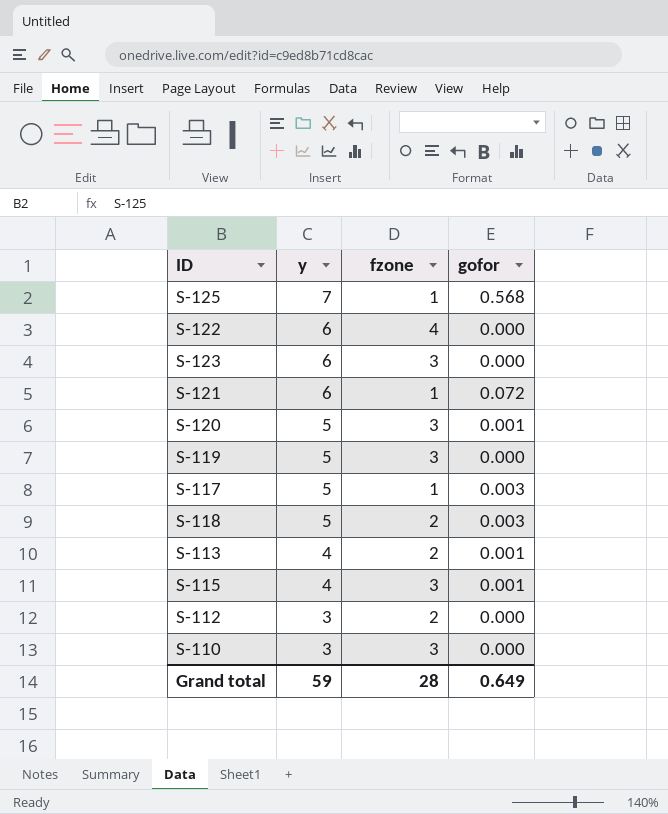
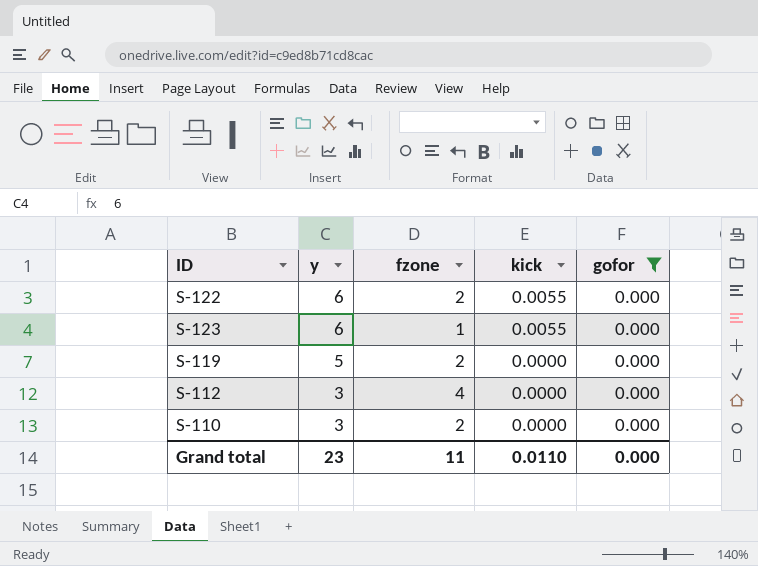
filter: none -> gofor = 0.000
column kick | position: none -> 4
S-122 | fzone: 4 -> 2
S-123 | fzone: 3 -> 1
S-119 | fzone: 3 -> 2
S-112 | fzone: 2 -> 4
S-110 | fzone: 3 -> 2
Grand total | y: 59 -> 23
Grand total | fzone: 28 -> 11
Grand total | gofor: 0.649 -> 0.000

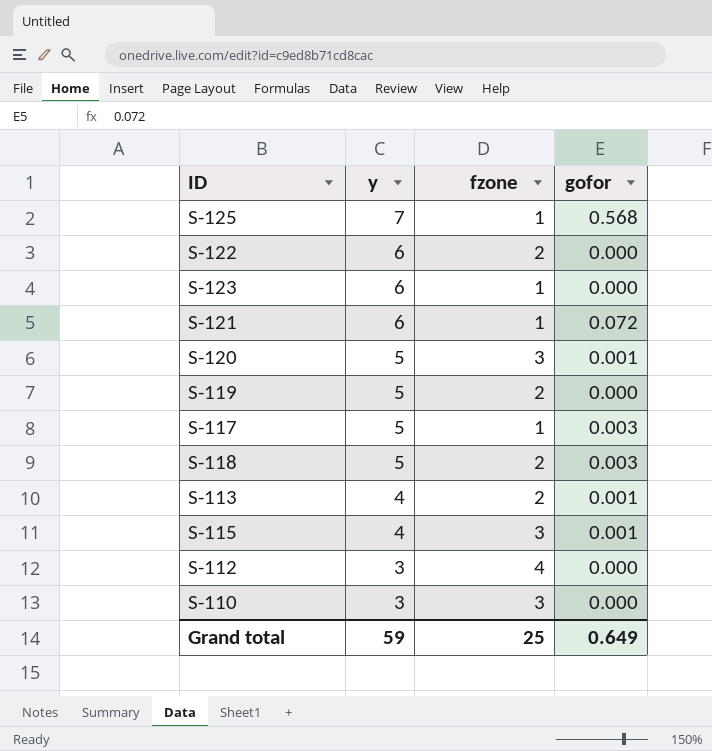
filter: gofor = 0.000 -> none
column kick | position: 4 -> none
S-110 | fzone: 2 -> 3
Grand total | y: 23 -> 59
Grand total | fzone: 11 -> 25
Grand total | gofor: 0.000 -> 0.649

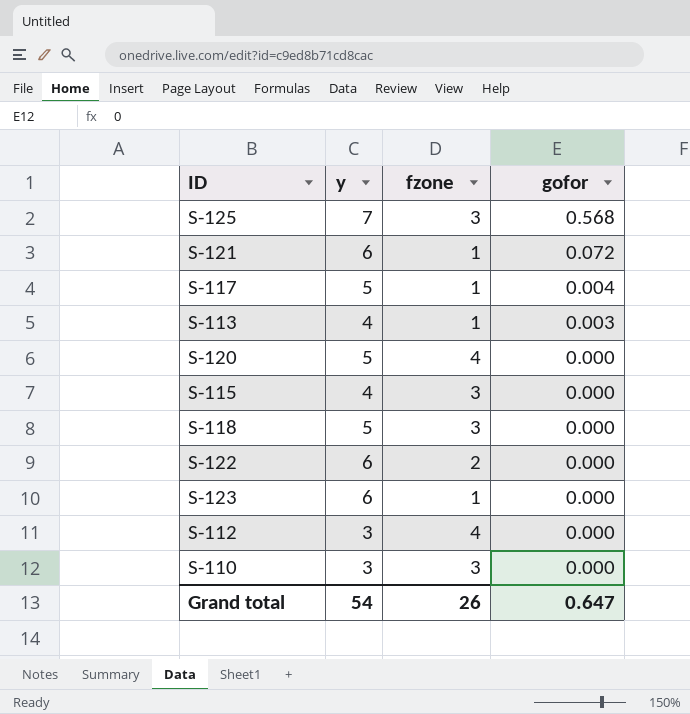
row order: y descending -> gofor descending
row S-119: 5 | 2 | 0.000 -> none
S-125 | fzone: 1 -> 3
S-117 | gofor: 0.003 -> 0.004
S-113 | fzone: 2 -> 1
S-113 | gofor: 0.001 -> 0.003
S-120 | fzone: 3 -> 4
S-120 | gofor: 0.001 -> 0.000
S-115 | gofor: 0.001 -> 0.000
S-118 | fzone: 2 -> 3
S-118 | gofor: 0.003 -> 0.000
Grand total | y: 59 -> 54
Grand total | fzone: 25 -> 26
Grand total | gofor: 0.649 -> 0.647

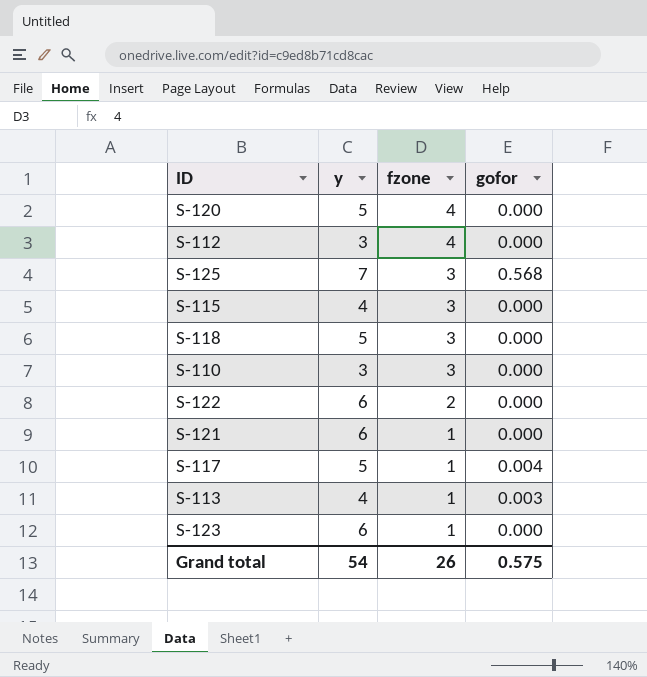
row order: gofor descending -> fzone descending
S-121 | gofor: 0.072 -> 0.000
Grand total | gofor: 0.647 -> 0.575

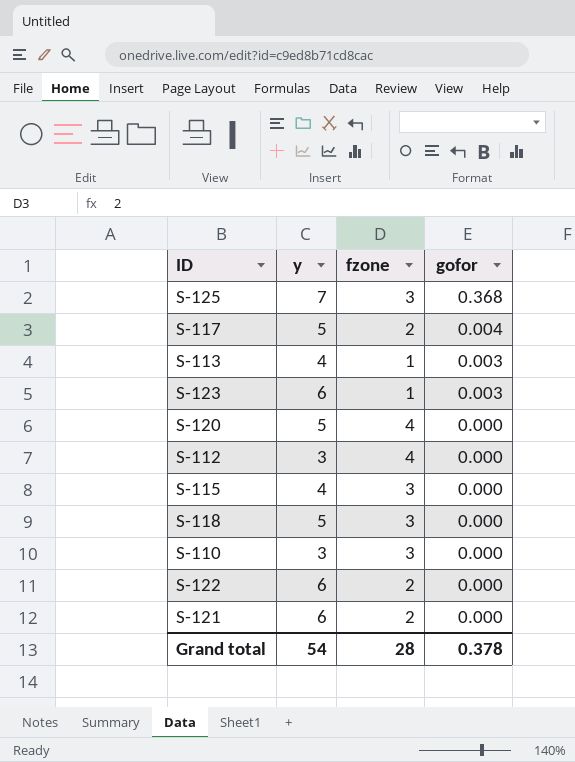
row order: fzone descending -> gofor descending
S-125 | gofor: 0.568 -> 0.368
S-117 | fzone: 1 -> 2
S-123 | gofor: 0.000 -> 0.003
S-121 | fzone: 1 -> 2
Grand total | fzone: 26 -> 28
Grand total | gofor: 0.575 -> 0.378

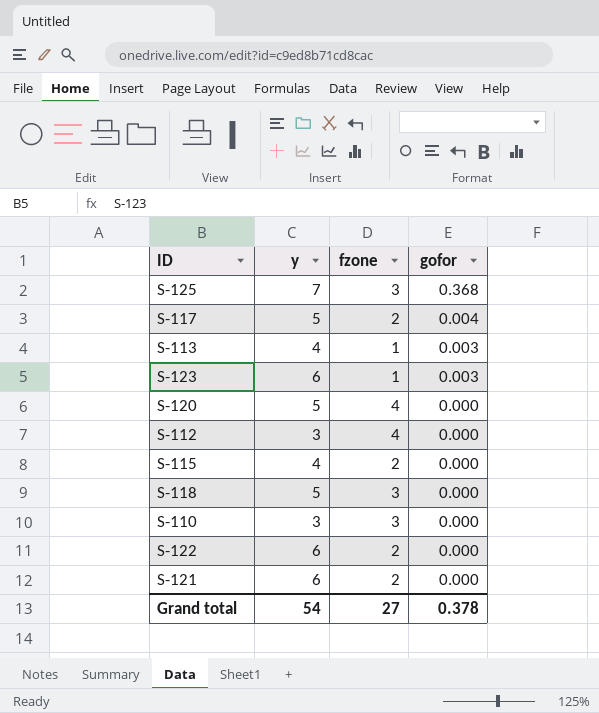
S-115 | fzone: 3 -> 2
Grand total | fzone: 28 -> 27

